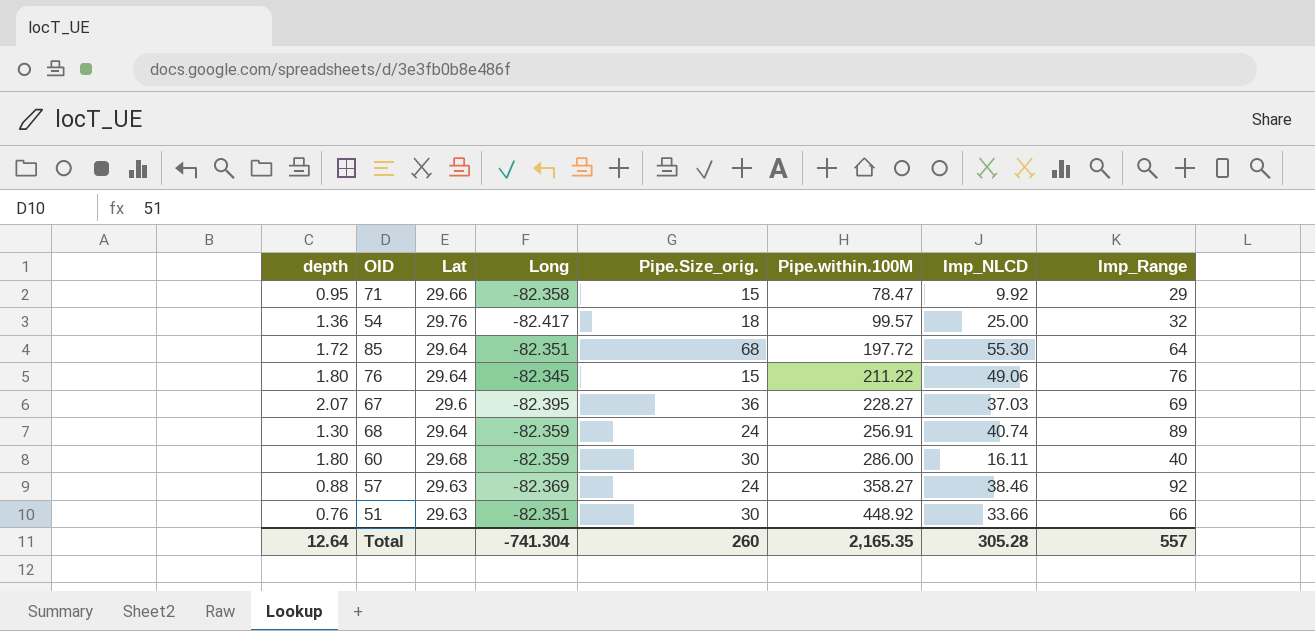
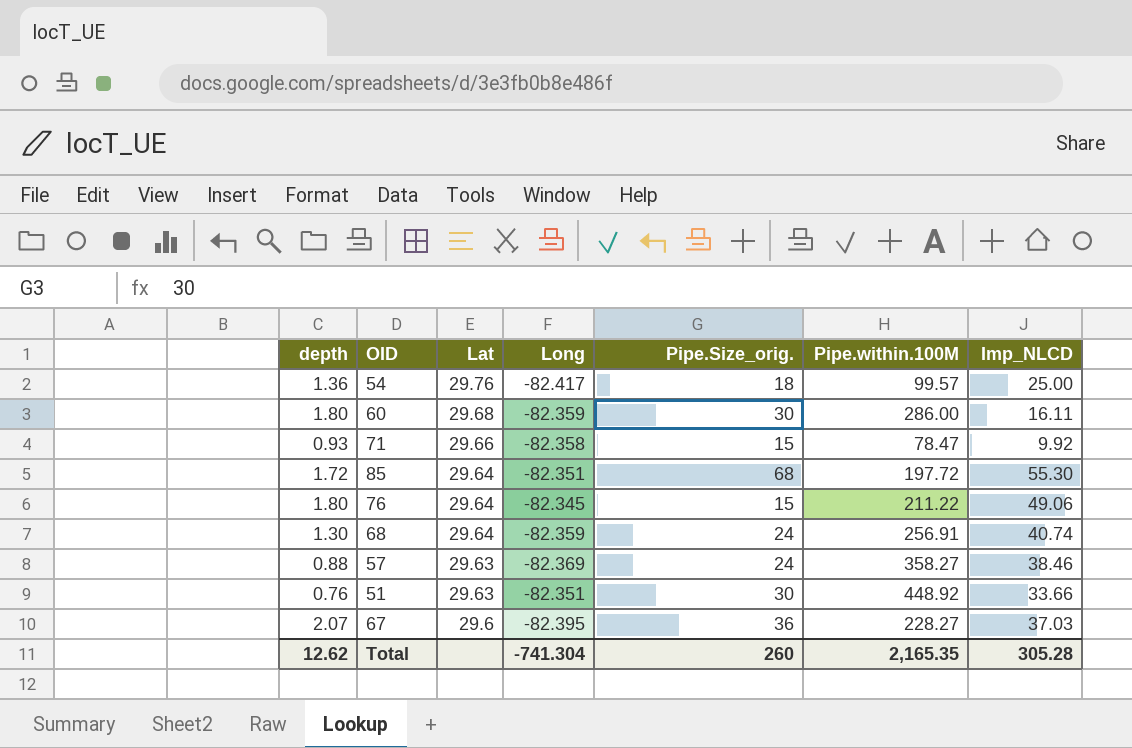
row order: Pipe.within.100M ascending -> Lat descending
column Imp_Range | position: 8 -> none
71 | depth: 0.95 -> 0.93
Total | depth: 12.64 -> 12.62

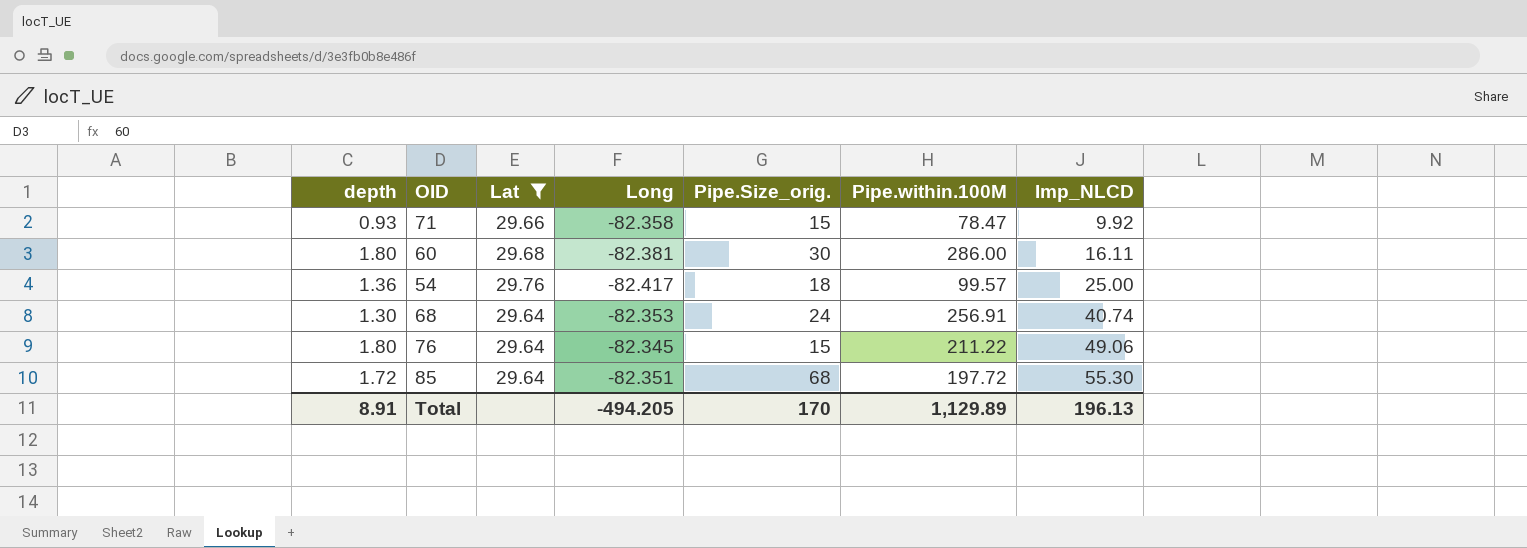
filter: none -> Lat >= 29.64
row order: Lat descending -> Imp_NLCD ascending
60 | Long: -82.359 -> -82.381
68 | Long: -82.359 -> -82.353
Total | depth: 12.62 -> 8.91
Total | Long: -741.304 -> -494.205
Total | Pipe.Size_orig.: 260 -> 170
Total | Pipe.within.100M: 2,165.35 -> 1,129.89
Total | Imp_NLCD: 305.28 -> 196.13

